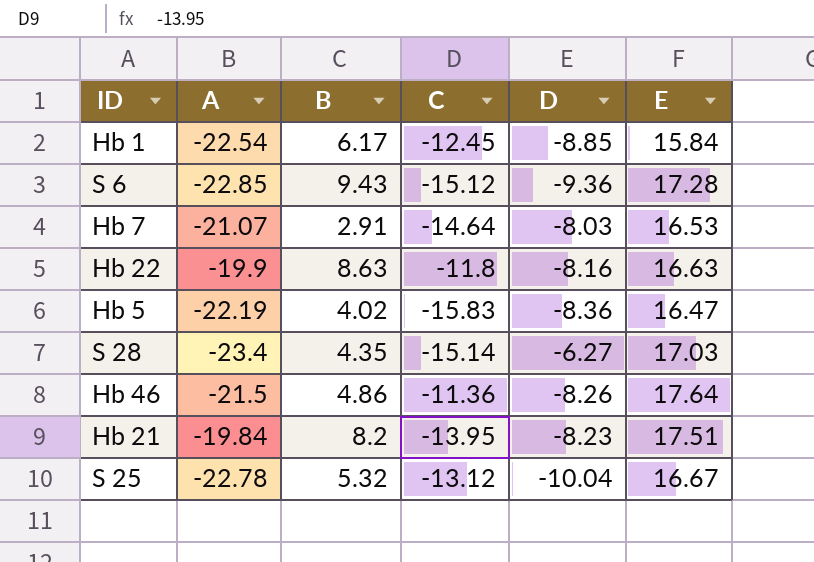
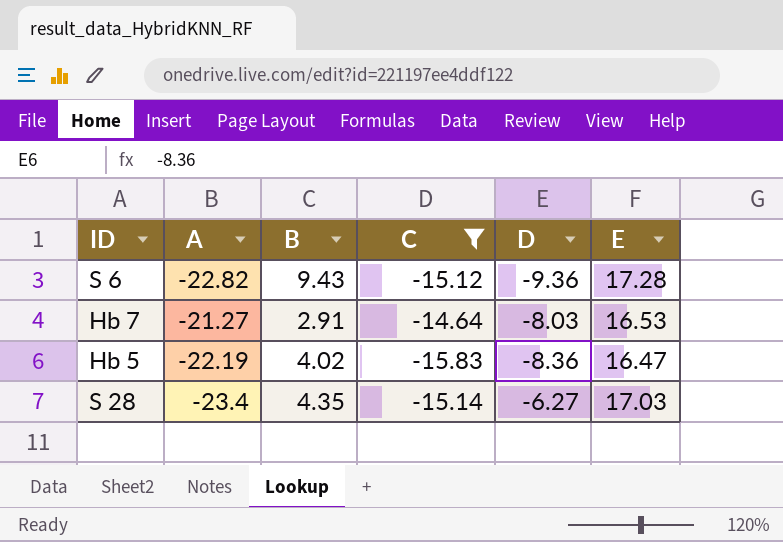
filter: none -> C <= -14.64
S 6 | A: -22.85 -> -22.82
Hb 7 | A: -21.07 -> -21.27

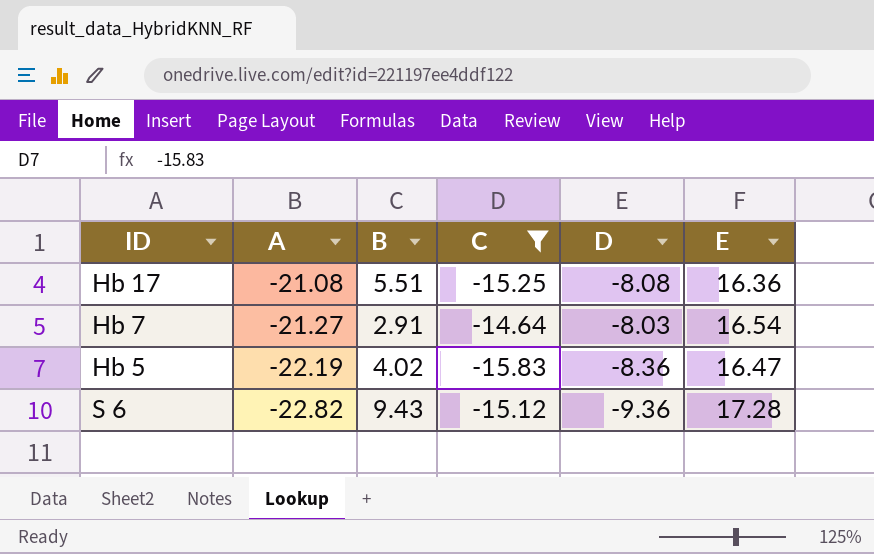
row order: none -> A descending
row S 28: -23.4 | 4.35 | -15.14 | -6.27 | 17.03 -> none
row Hb 17: none -> -21.08 | 5.51 | -15.25 | -8.08 | 16.36
Hb 7 | E: 16.53 -> 16.54

